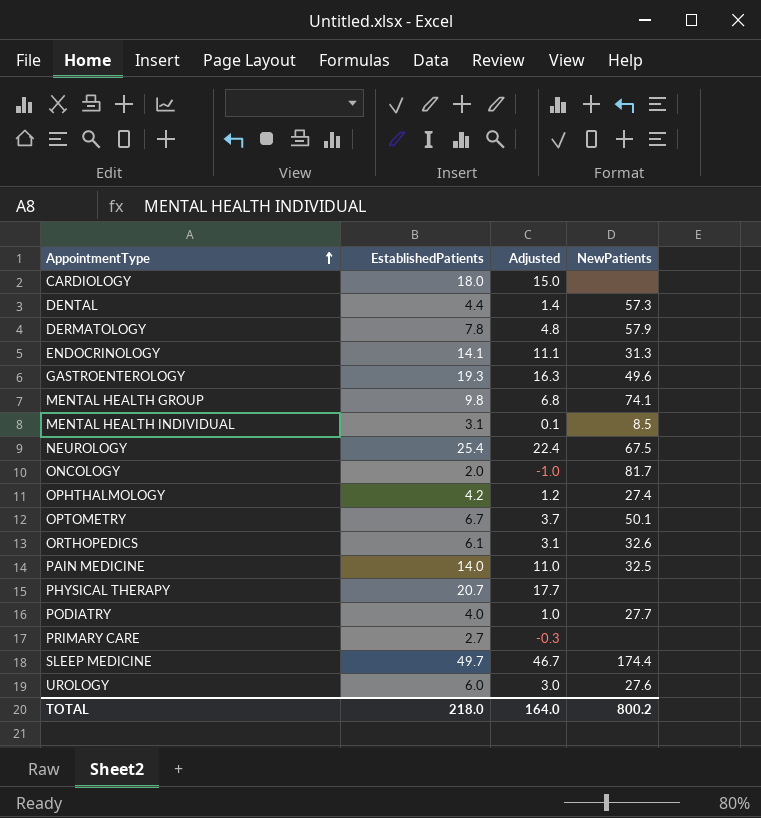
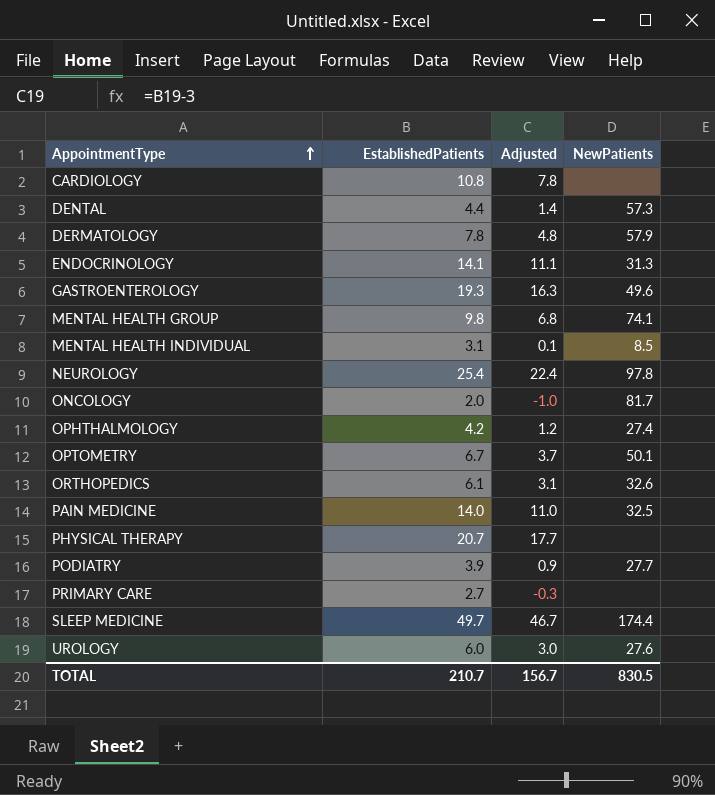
CARDIOLOGY | EstablishedPatients: 18.0 -> 10.8
CARDIOLOGY | Adjusted: 15.0 -> 7.8
NEUROLOGY | NewPatients: 67.5 -> 97.8
PODIATRY | EstablishedPatients: 4.0 -> 3.9
PODIATRY | Adjusted: 1.0 -> 0.9
TOTAL | EstablishedPatients: 218.0 -> 210.7
TOTAL | Adjusted: 164.0 -> 156.7
TOTAL | NewPatients: 800.2 -> 830.5

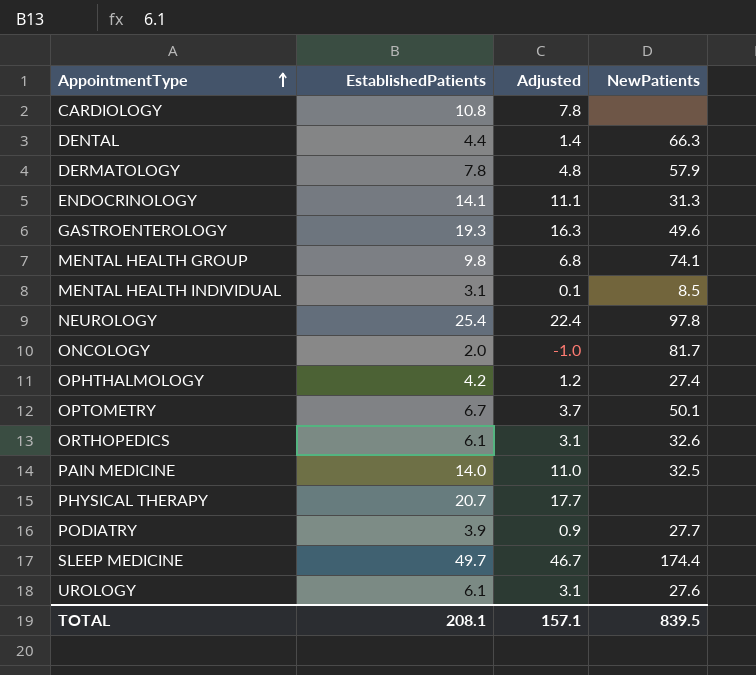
row PRIMARY CARE: 2.7 | -0.3 | none -> none
DENTAL | NewPatients: 57.3 -> 66.3
UROLOGY | EstablishedPatients: 6.0 -> 6.1
UROLOGY | Adjusted: 3.0 -> 3.1
TOTAL | EstablishedPatients: 210.7 -> 208.1
TOTAL | Adjusted: 156.7 -> 157.1
TOTAL | NewPatients: 830.5 -> 839.5

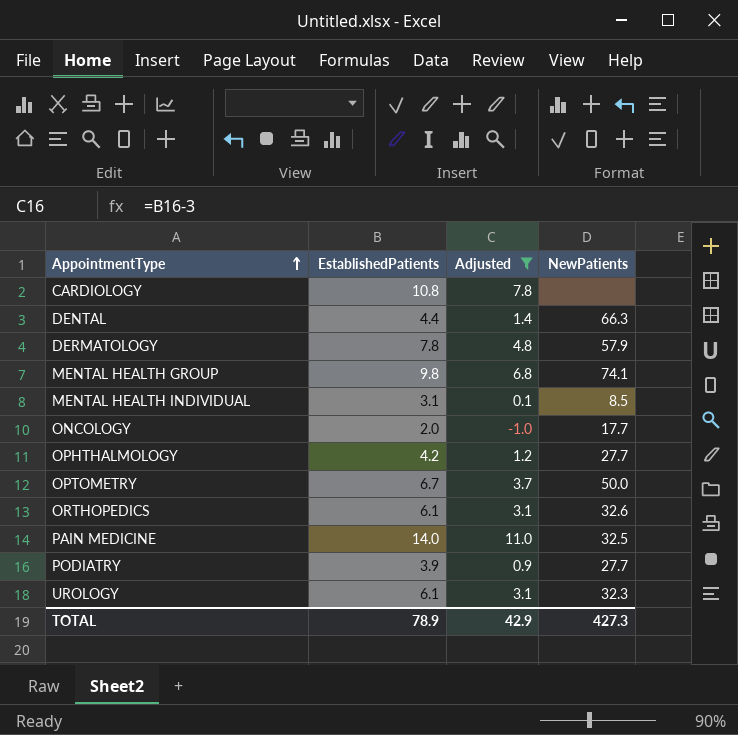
filter: none -> Adjusted <= 11.0
ONCOLOGY | NewPatients: 81.7 -> 17.7
OPHTHALMOLOGY | NewPatients: 27.4 -> 27.7
OPTOMETRY | NewPatients: 50.1 -> 50.0
UROLOGY | NewPatients: 27.6 -> 32.3
TOTAL | EstablishedPatients: 208.1 -> 78.9
TOTAL | Adjusted: 157.1 -> 42.9
TOTAL | NewPatients: 839.5 -> 427.3

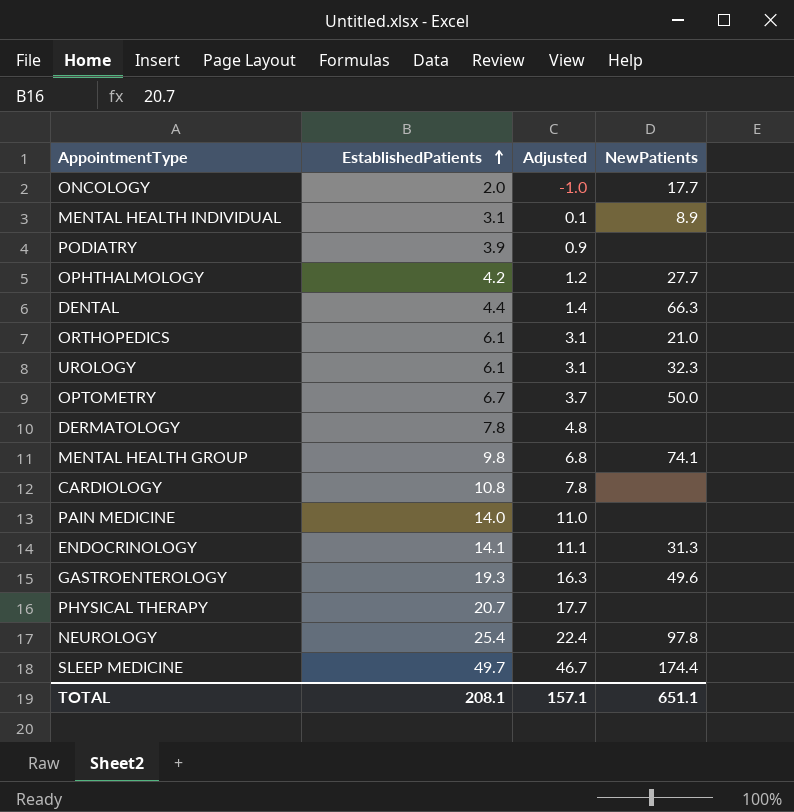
filter: Adjusted <= 11.0 -> none
row order: AppointmentType ascending -> EstablishedPatients ascending
MENTAL HEALTH INDIVIDUAL | NewPatients: 8.5 -> 8.9
PODIATRY | NewPatients: 27.7 -> none
ORTHOPEDICS | NewPatients: 32.6 -> 21.0
DERMATOLOGY | NewPatients: 57.9 -> none
PAIN MEDICINE | NewPatients: 32.5 -> none
TOTAL | EstablishedPatients: 78.9 -> 208.1
TOTAL | Adjusted: 42.9 -> 157.1
TOTAL | NewPatients: 427.3 -> 651.1

